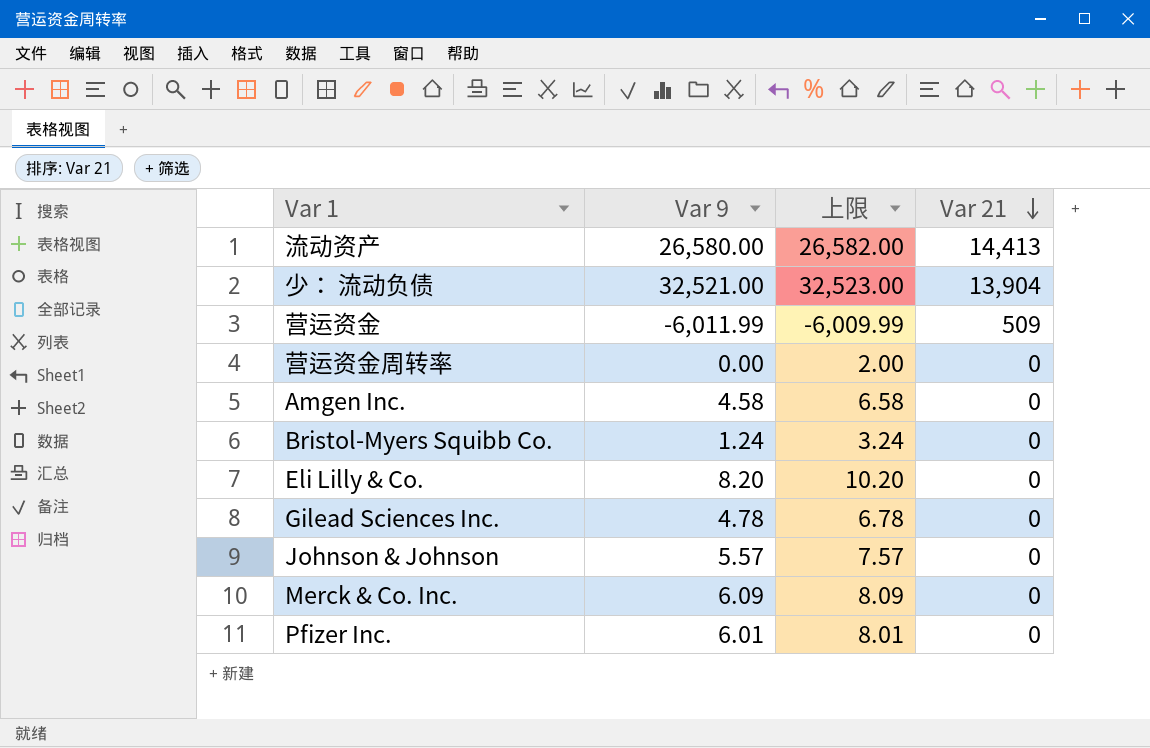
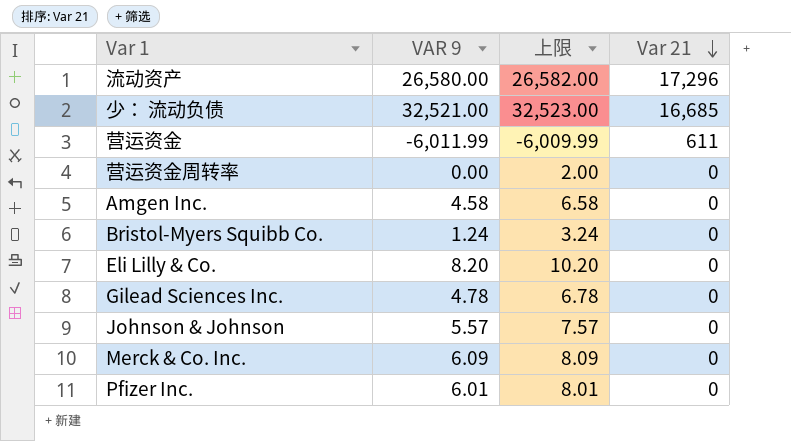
column name: Var 9 -> VAR 9
流动资产 | Var 21: 14,413 -> 17,296
少： 流动负债 | Var 21: 13,904 -> 16,685
营运资金 | Var 21: 509 -> 611

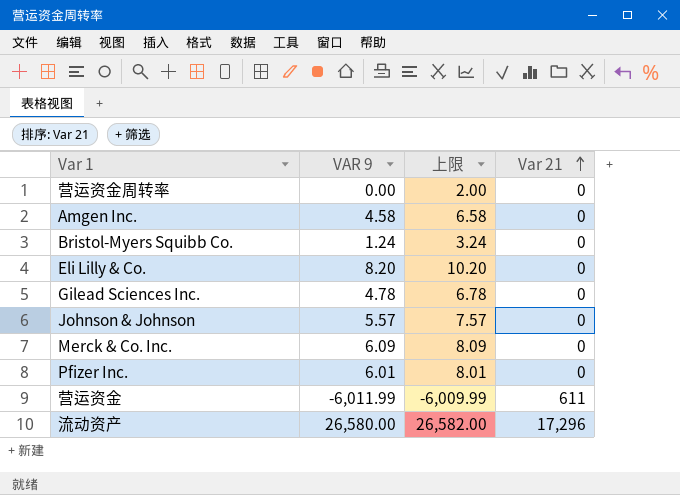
row order: Var 21 descending -> Var 21 ascending
row 少： 流动负债: 32,521.00 | 32,523.00 | 16,685 -> none

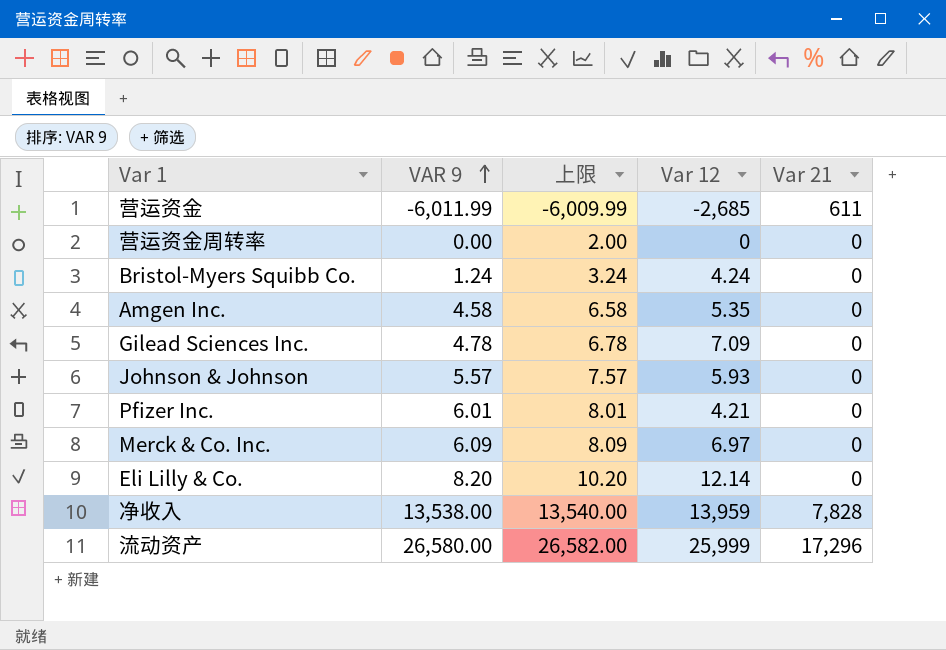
row order: Var 21 ascending -> VAR 9 ascending
column Var 12 | position: none -> 4
row 净收入: none -> 13,538.00 | 13,540.00 | 13,959 | 7,828

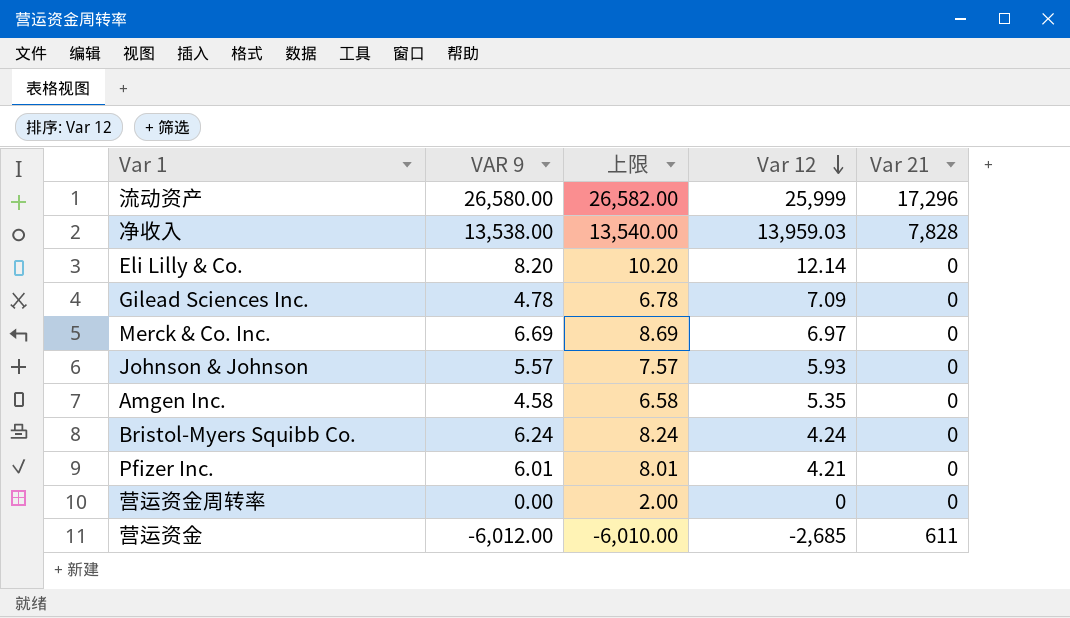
row order: VAR 9 ascending -> Var 12 descending
净收入 | Var 12: 13,959 -> 13,959.03
Merck & Co. Inc. | VAR 9: 6.09 -> 6.69
Merck & Co. Inc. | 上限: 8.09 -> 8.69
Bristol-Myers Squibb Co. | VAR 9: 1.24 -> 6.24
Bristol-Myers Squibb Co. | 上限: 3.24 -> 8.24
营运资金 | VAR 9: -6,011.99 -> -6,012.00
营运资金 | 上限: -6,009.99 -> -6,010.00

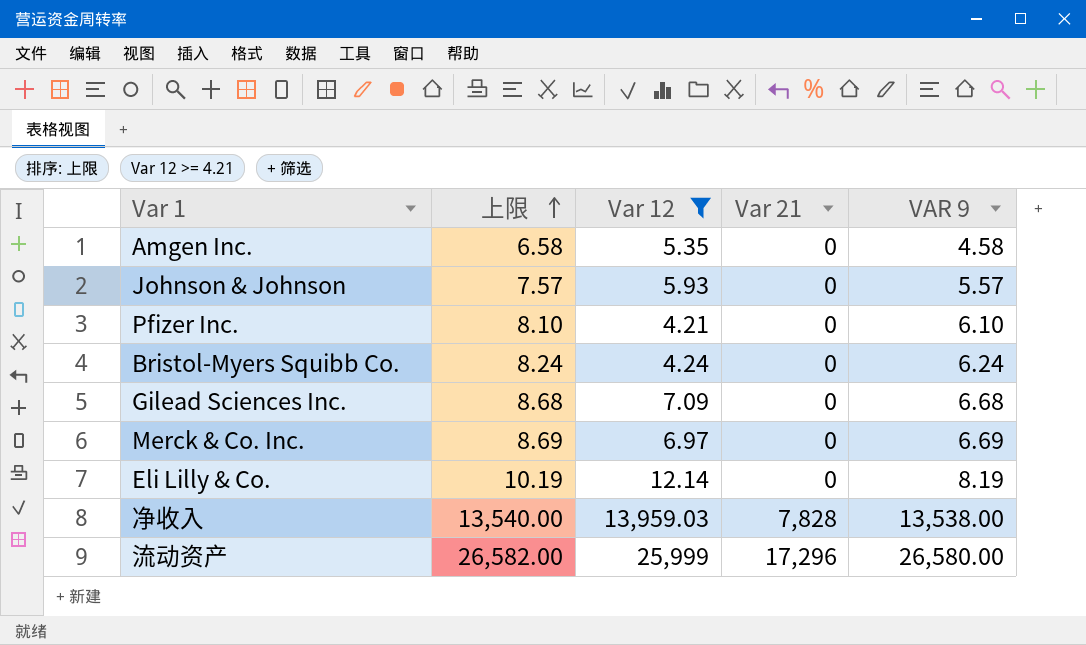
filter: none -> Var 12 >= 4.21
row order: Var 12 descending -> 上限 ascending
column VAR 9 | position: 2 -> 5
Pfizer Inc. | 上限: 8.01 -> 8.10
Pfizer Inc. | VAR 9: 6.01 -> 6.10
Gilead Sciences Inc. | 上限: 6.78 -> 8.68
Gilead Sciences Inc. | VAR 9: 4.78 -> 6.68
Eli Lilly & Co. | 上限: 10.20 -> 10.19
Eli Lilly & Co. | VAR 9: 8.20 -> 8.19

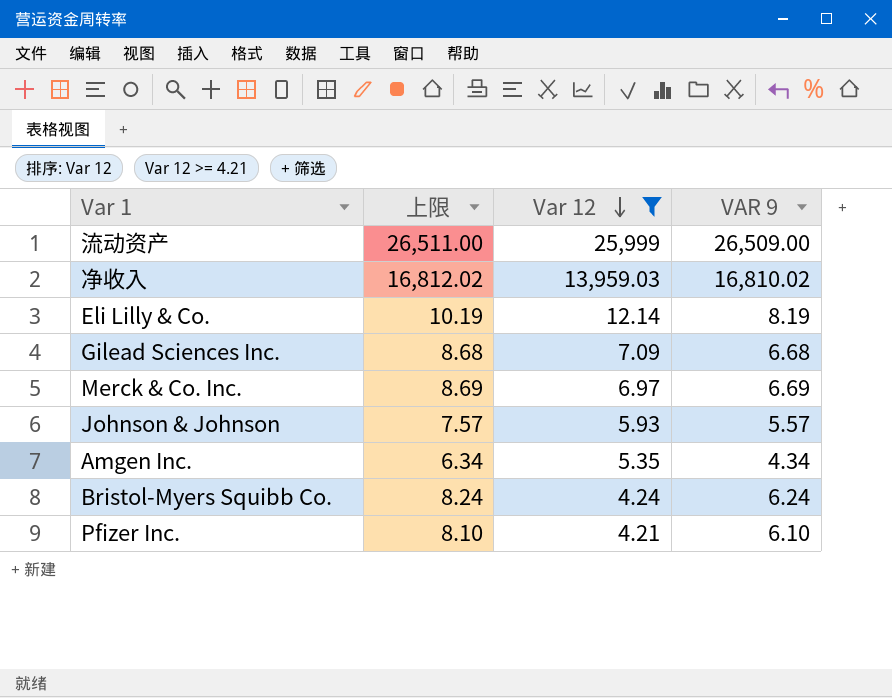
row order: 上限 ascending -> Var 12 descending
column Var 21 | position: 4 -> none
流动资产 | 上限: 26,582.00 -> 26,511.00
流动资产 | VAR 9: 26,580.00 -> 26,509.00
净收入 | 上限: 13,540.00 -> 16,812.02
净收入 | VAR 9: 13,538.00 -> 16,810.02
Amgen Inc. | 上限: 6.58 -> 6.34
Amgen Inc. | VAR 9: 4.58 -> 4.34

